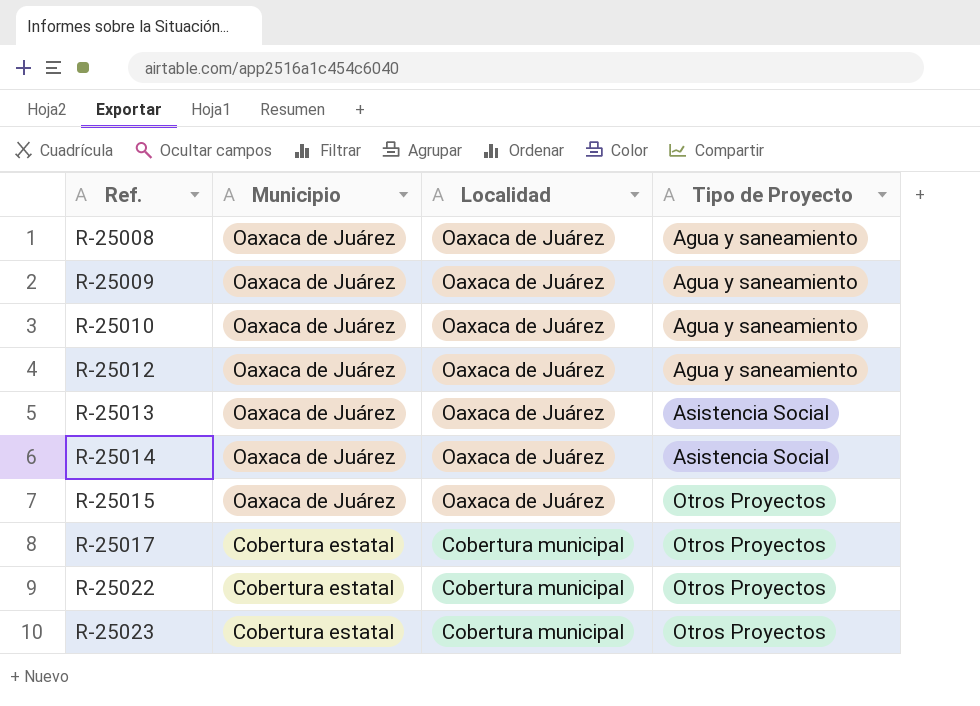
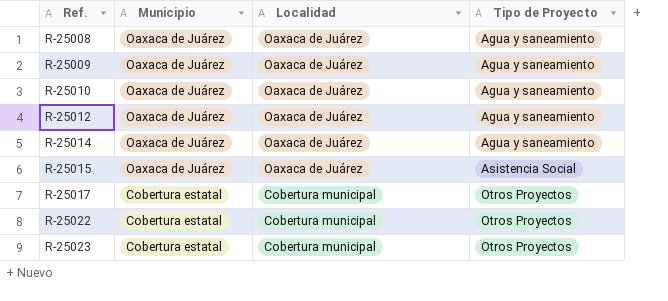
row R-25013: Oaxaca de Juárez | Oaxaca de Juárez | Asistencia Social -> none
R-25014 | Tipo de Proyecto: Asistencia Social -> Agua y saneamiento
R-25015 | Tipo de Proyecto: Otros Proyectos -> Asistencia Social

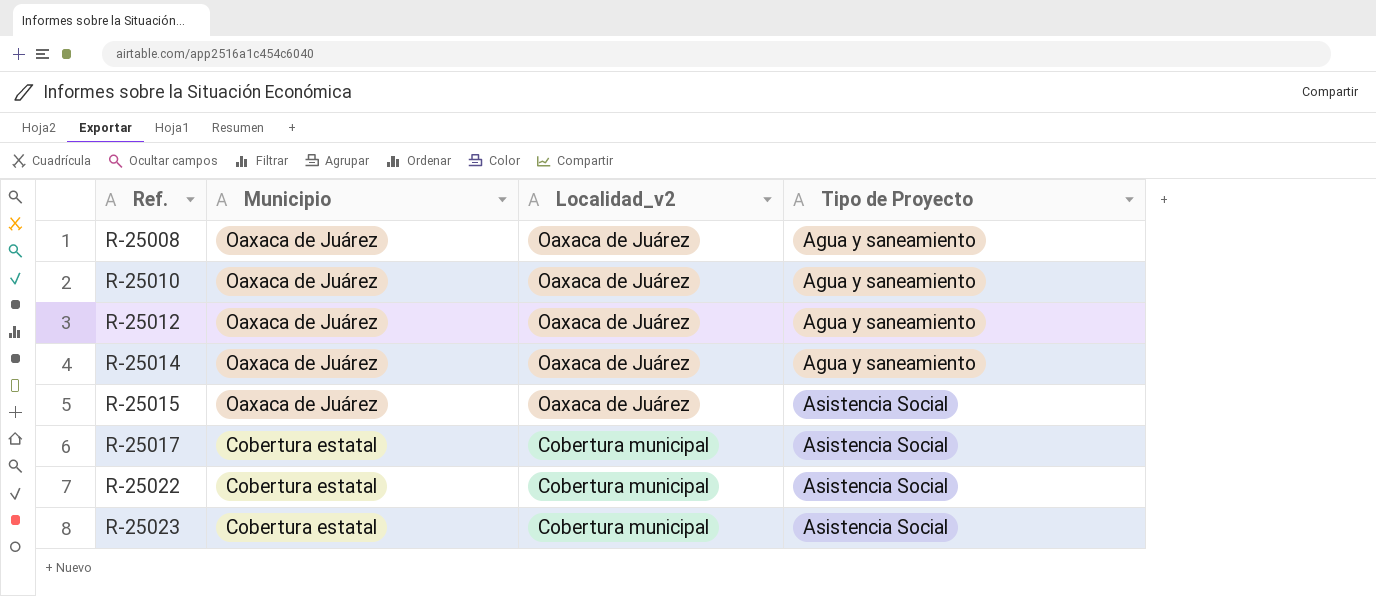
column name: Localidad -> Localidad_v2
row R-25009: Oaxaca de Juárez | Oaxaca de Juárez | Agua y saneamiento -> none
R-25017 | Tipo de Proyecto: Otros Proyectos -> Asistencia Social
R-25022 | Tipo de Proyecto: Otros Proyectos -> Asistencia Social
R-25023 | Tipo de Proyecto: Otros Proyectos -> Asistencia Social

